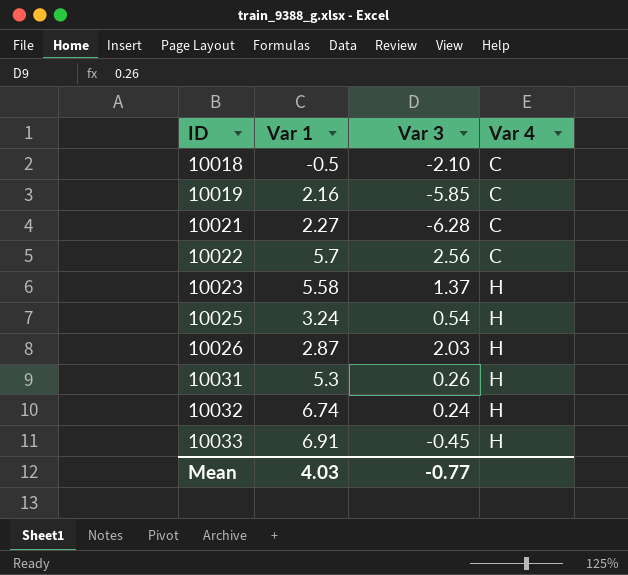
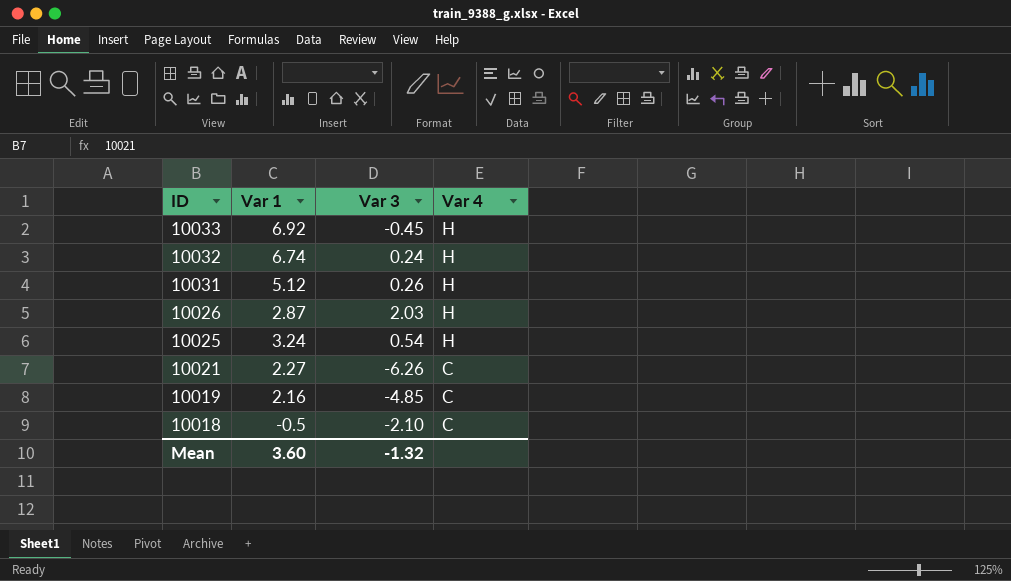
row order: ID ascending -> ID descending
row 10022: 5.7 | 2.56 | C -> none
row 10023: 5.58 | 1.37 | H -> none
10033 | Var 1: 6.91 -> 6.92
10031 | Var 1: 5.3 -> 5.12
10021 | Var 3: -6.28 -> -6.26
10019 | Var 3: -5.85 -> -4.85
Mean | Var 1: 4.03 -> 3.60
Mean | Var 3: -0.77 -> -1.32

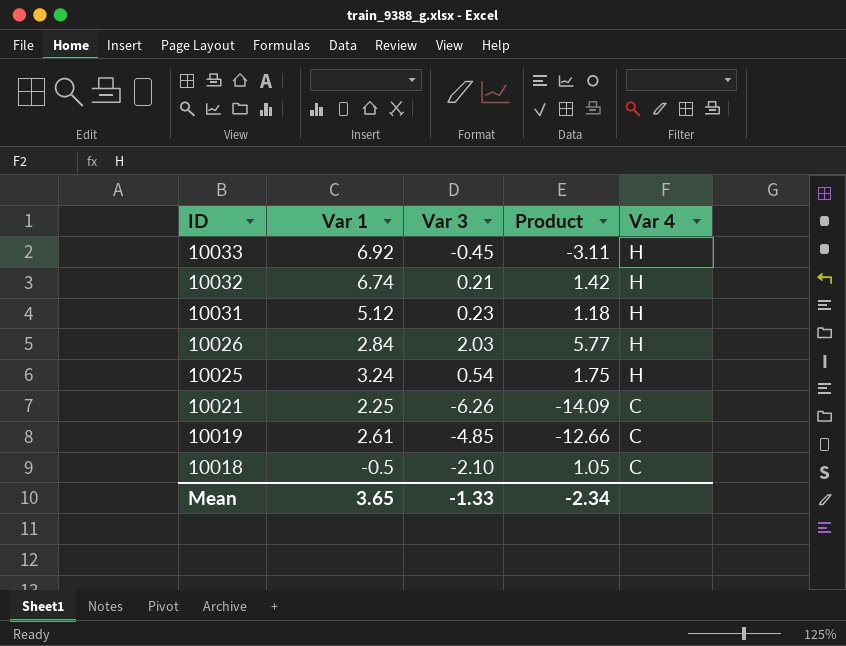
column Product | formula: none -> [Var 1] * [Var 3]
10032 | Var 3: 0.24 -> 0.21
10031 | Var 3: 0.26 -> 0.23
10026 | Var 1: 2.87 -> 2.84
10021 | Var 1: 2.27 -> 2.25
10019 | Var 1: 2.16 -> 2.61
Mean | Var 1: 3.60 -> 3.65
Mean | Var 3: -1.32 -> -1.33

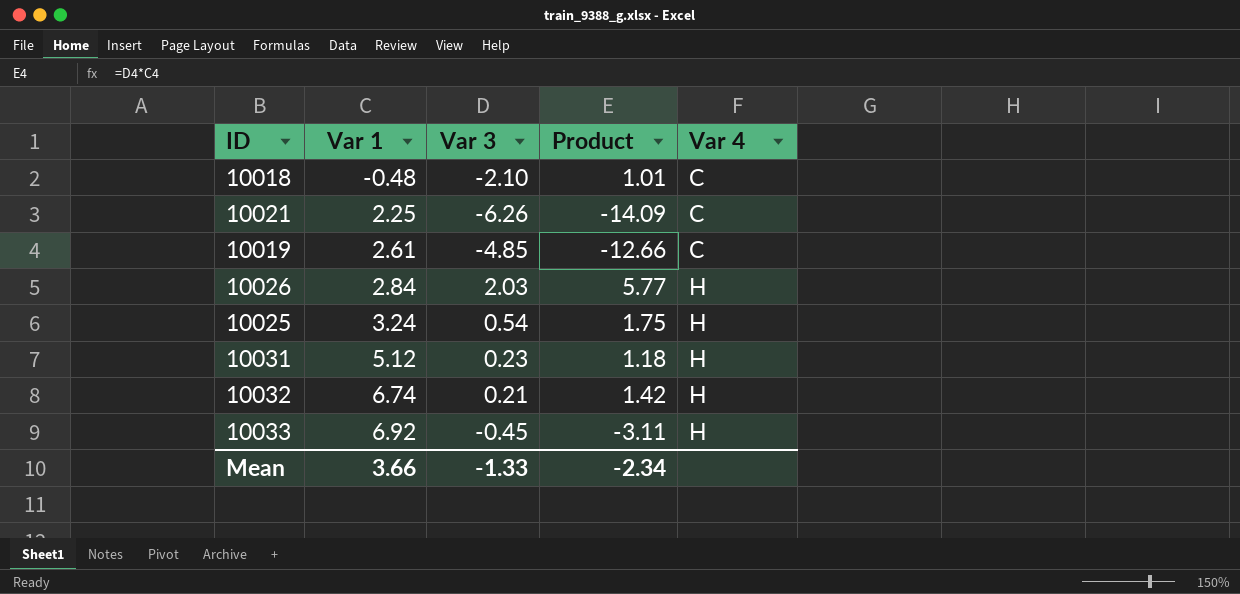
row order: ID descending -> Var 1 ascending
10018 | Var 1: -0.5 -> -0.48
10018 | Product: 1.05 -> 1.01
Mean | Var 1: 3.65 -> 3.66

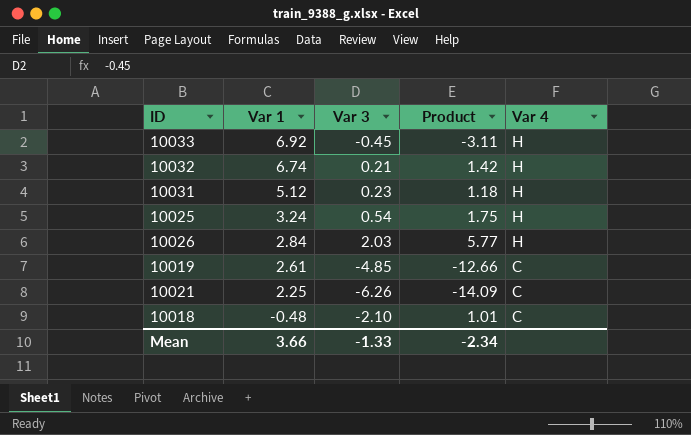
row order: Var 1 ascending -> Var 1 descending

